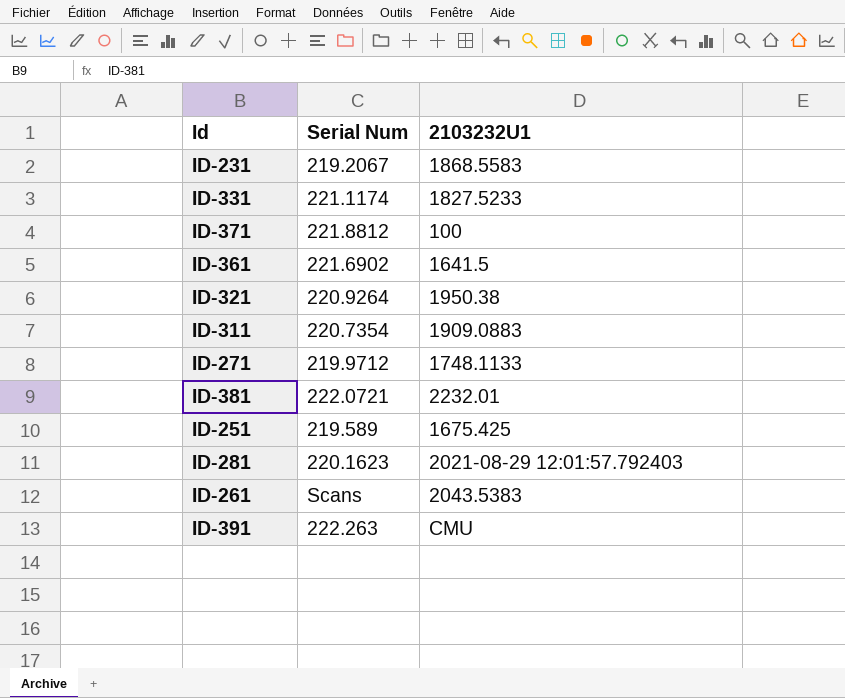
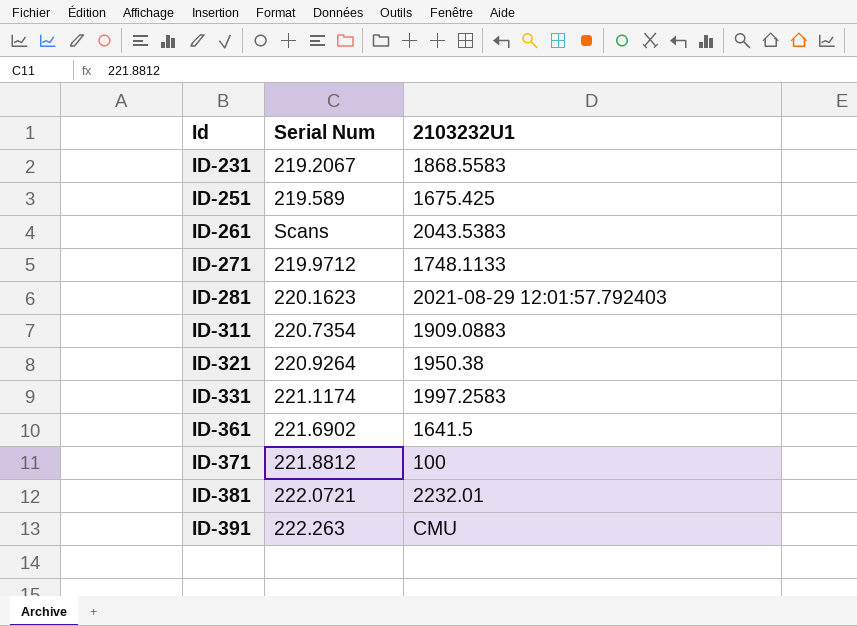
row order: none -> Id ascending
ID-331 | 2103232U1: 1827.5233 -> 1997.2583

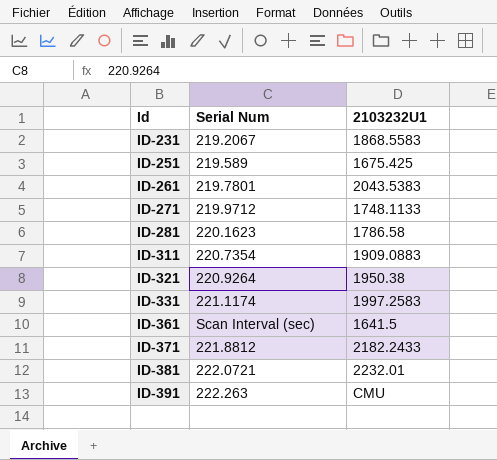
ID-261 | Serial Num: Scans -> 219.7801
ID-281 | 2103232U1: 2021-08-29 12:01:57.792403 -> 1786.58
ID-361 | Serial Num: 221.6902 -> Scan Interval (sec)
ID-371 | 2103232U1: 100 -> 2182.2433

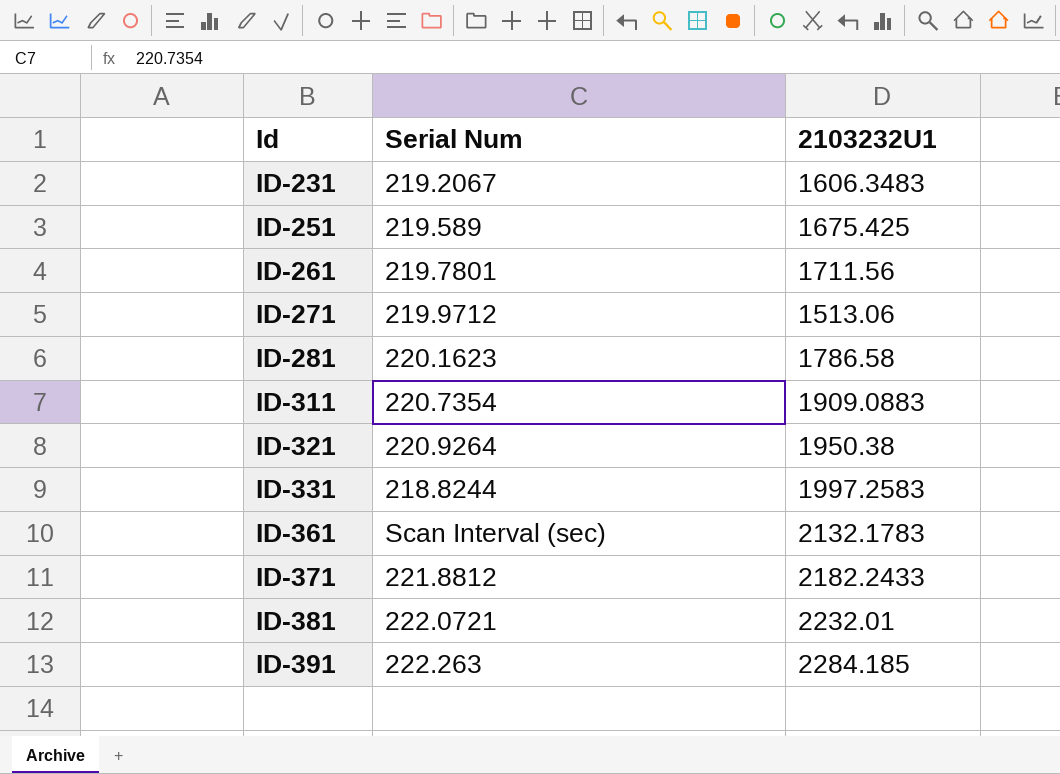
ID-231 | 2103232U1: 1868.5583 -> 1606.3483
ID-261 | 2103232U1: 2043.5383 -> 1711.56
ID-271 | 2103232U1: 1748.1133 -> 1513.06
ID-331 | Serial Num: 221.1174 -> 218.8244
ID-361 | 2103232U1: 1641.5 -> 2132.1783
ID-391 | 2103232U1: CMU -> 2284.185

